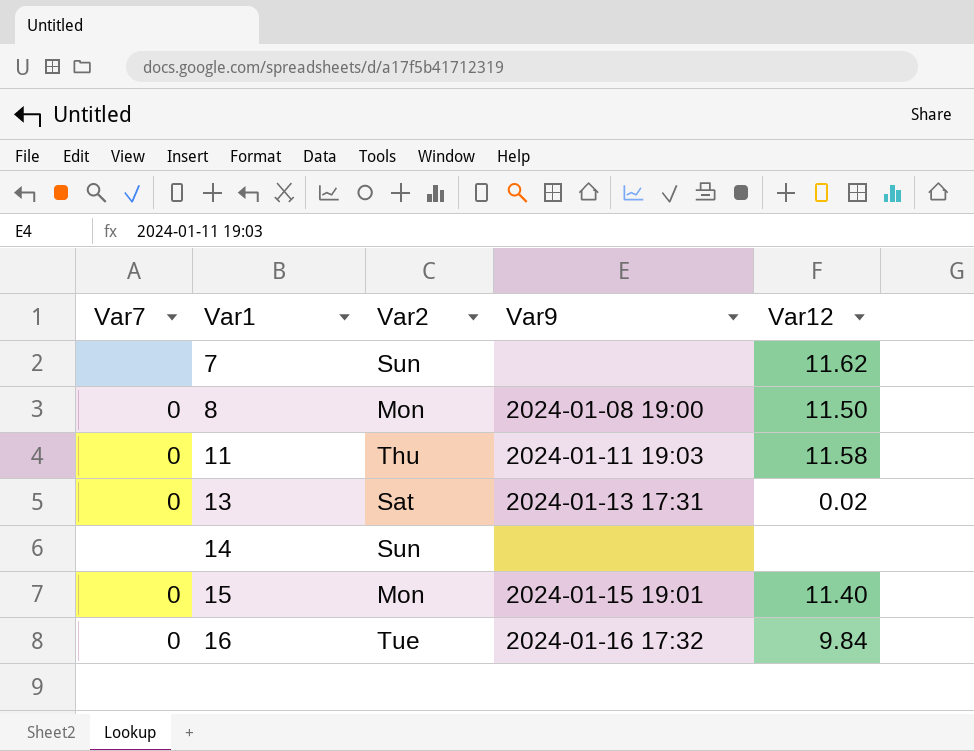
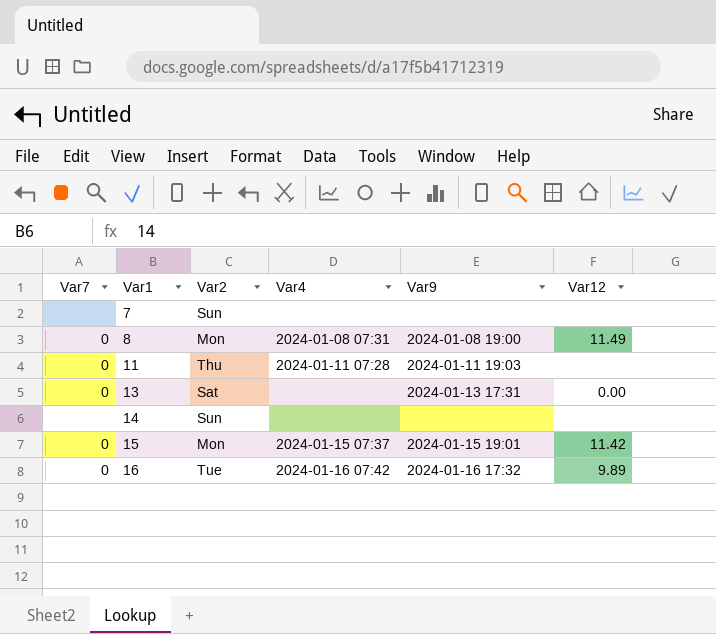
column Var4 | position: none -> 4
7 | Var12: 11.62 -> none
8 | Var12: 11.50 -> 11.49
11 | Var12: 11.58 -> none
13 | Var12: 0.02 -> 0.00
15 | Var12: 11.40 -> 11.42
16 | Var12: 9.84 -> 9.89

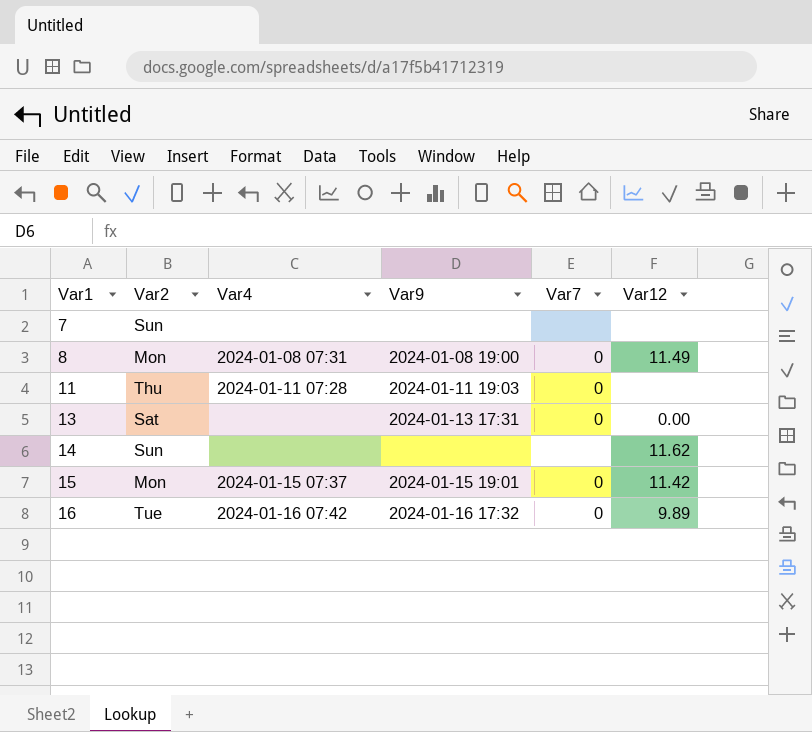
column Var7 | position: 1 -> 5
14 | Var12: none -> 11.62

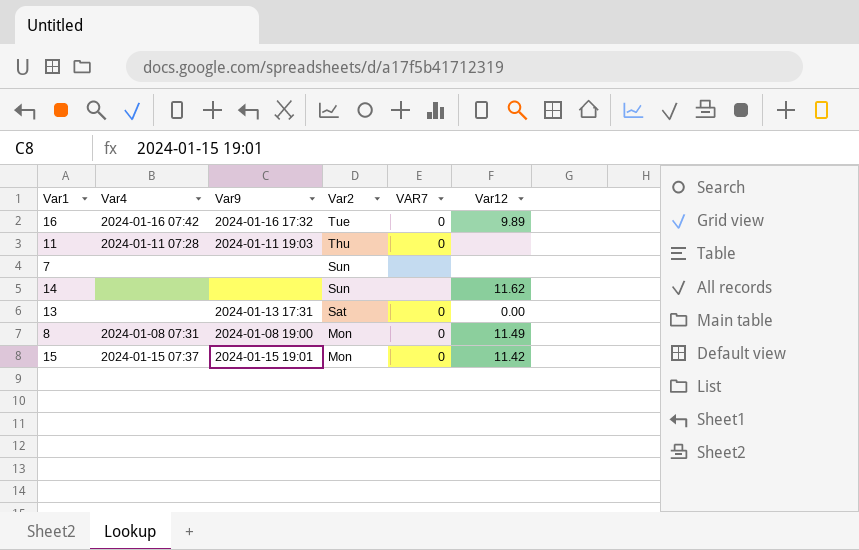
row order: Var1 ascending -> Var2 descending
column Var2 | position: 2 -> 4
column name: Var7 -> VAR7

